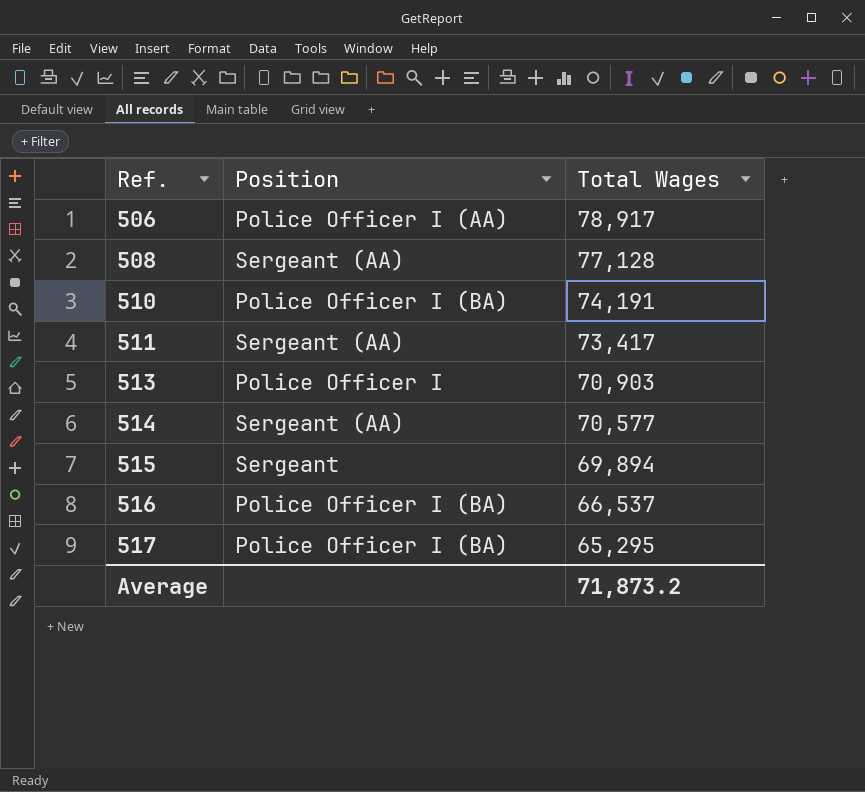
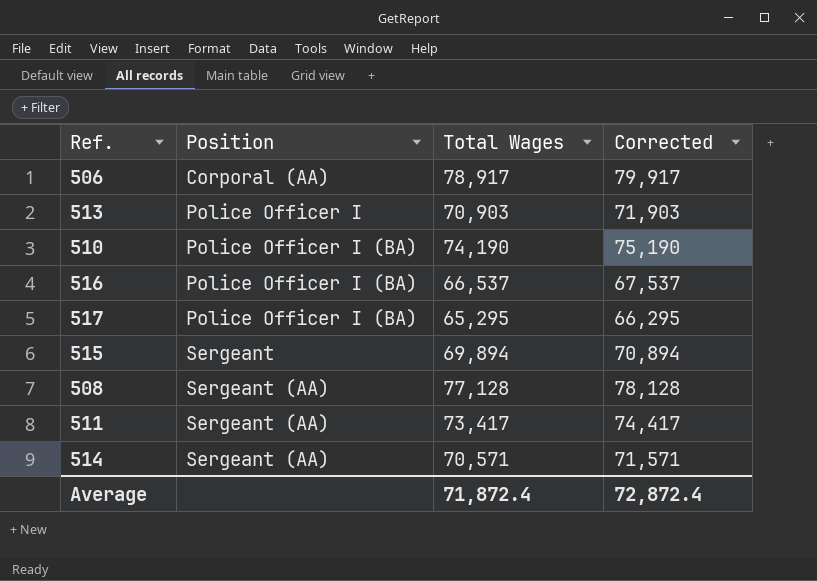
row order: Ref. ascending -> Position ascending
column Corrected | formula: none -> [Total Wages] + 1000
506 | Position: Police Officer I (AA) -> Corporal (AA)
510 | Total Wages: 74,191 -> 74,190
514 | Total Wages: 70,577 -> 70,571
Average | Total Wages: 71,873.2 -> 71,872.4

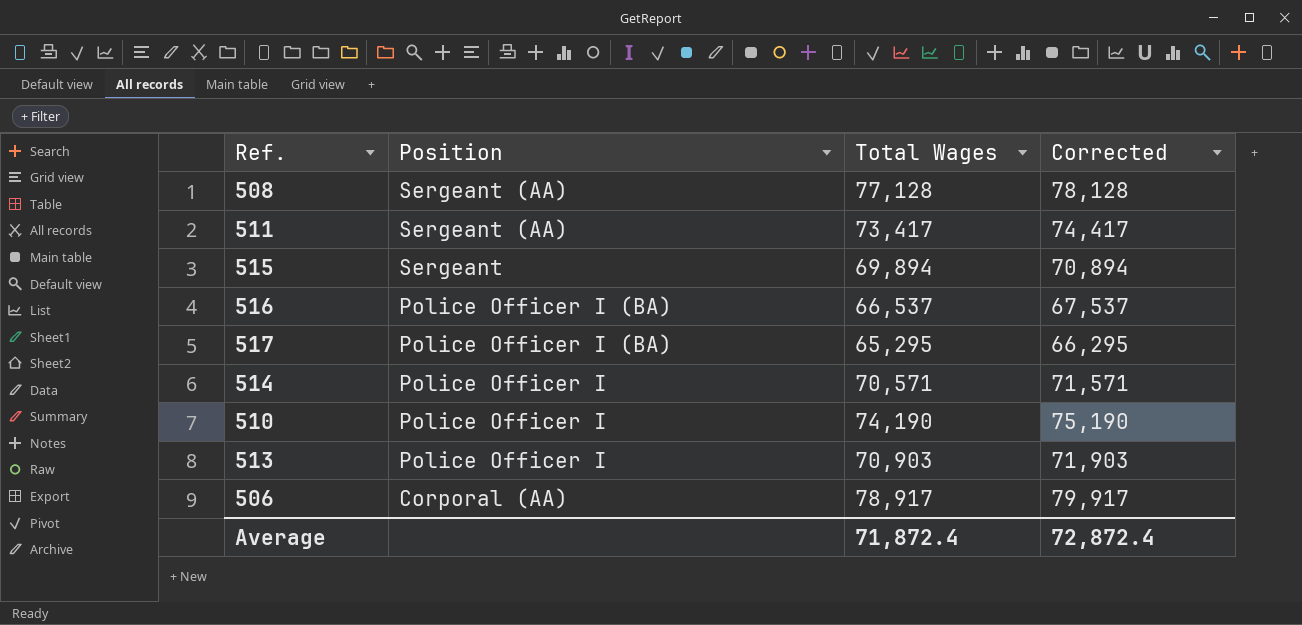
row order: Position ascending -> Position descending
514 | Position: Sergeant (AA) -> Police Officer I
510 | Position: Police Officer I (BA) -> Police Officer I

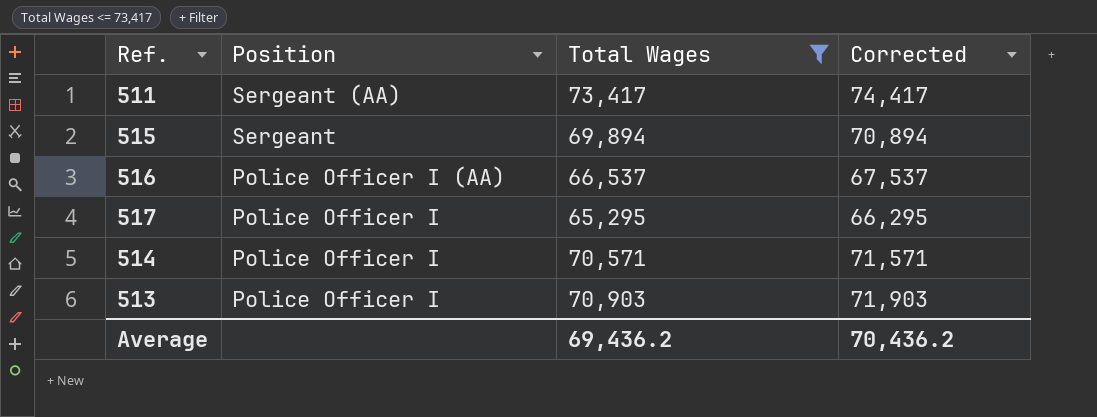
filter: none -> Total Wages <= 73,417
516 | Position: Police Officer I (BA) -> Police Officer I (AA)
517 | Position: Police Officer I (BA) -> Police Officer I
Average | Total Wages: 71,872.4 -> 69,436.2
Average | Corrected: 72,872.4 -> 70,436.2

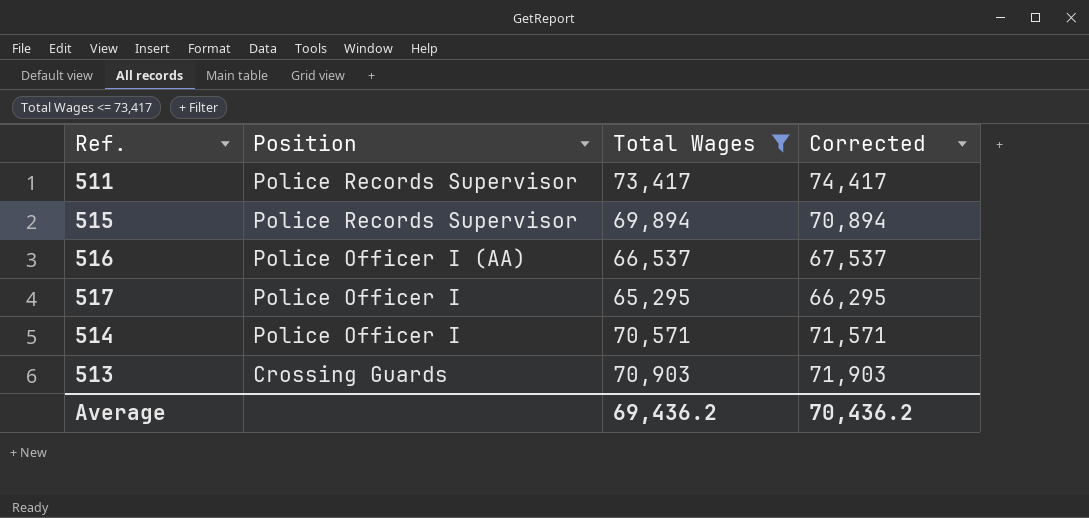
511 | Position: Sergeant (AA) -> Police Records Supervisor
515 | Position: Sergeant -> Police Records Supervisor
513 | Position: Police Officer I -> Crossing Guards

